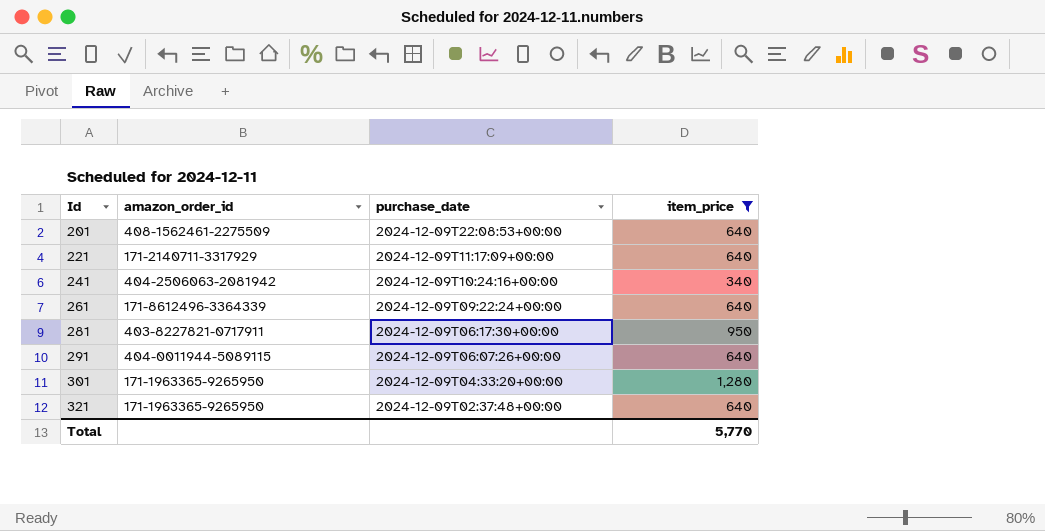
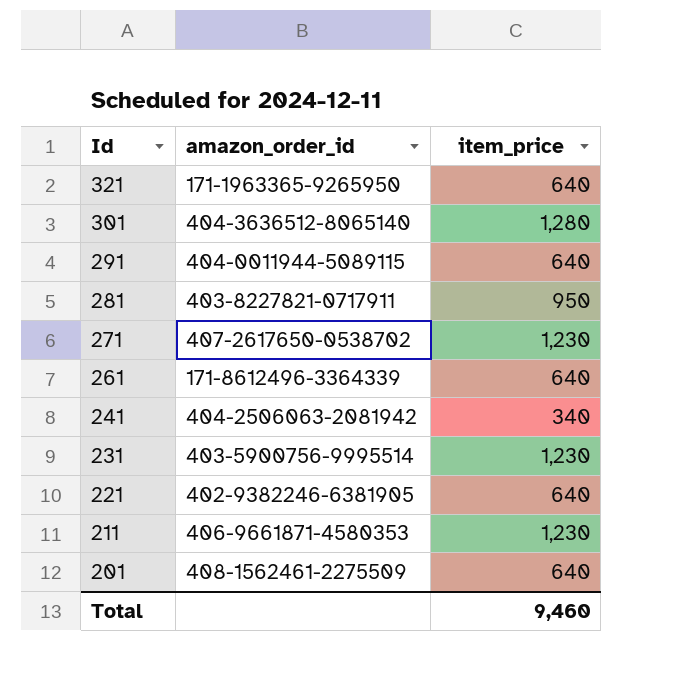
filter: item_price != 1,230 -> none
row order: Id ascending -> Id descending
column purchase_date | position: 3 -> none
301 | amazon_order_id: 171-1963365-9265950 -> 404-3636512-8065140
221 | amazon_order_id: 171-2140711-3317929 -> 402-9382246-6381905
Total | item_price: 5,770 -> 9,460

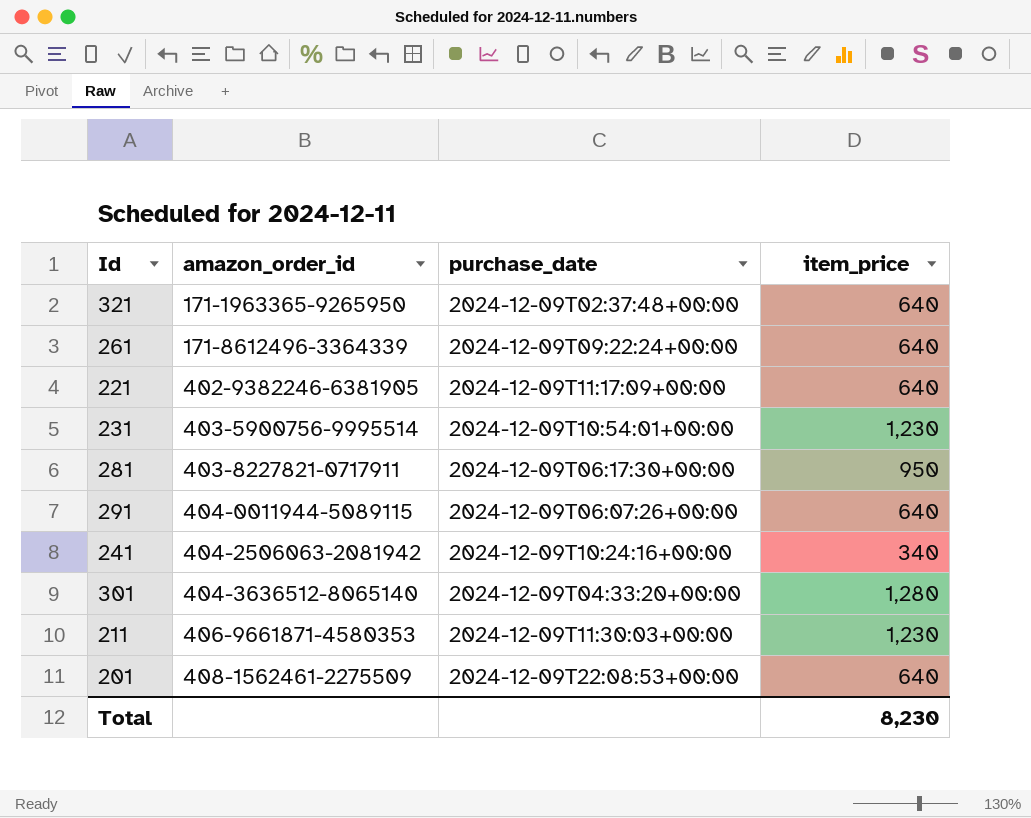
row order: Id descending -> amazon_order_id ascending
column purchase_date | position: none -> 3
row 271: 407-2617650-0538702 | 1,230 -> none
Total | item_price: 9,460 -> 8,230

